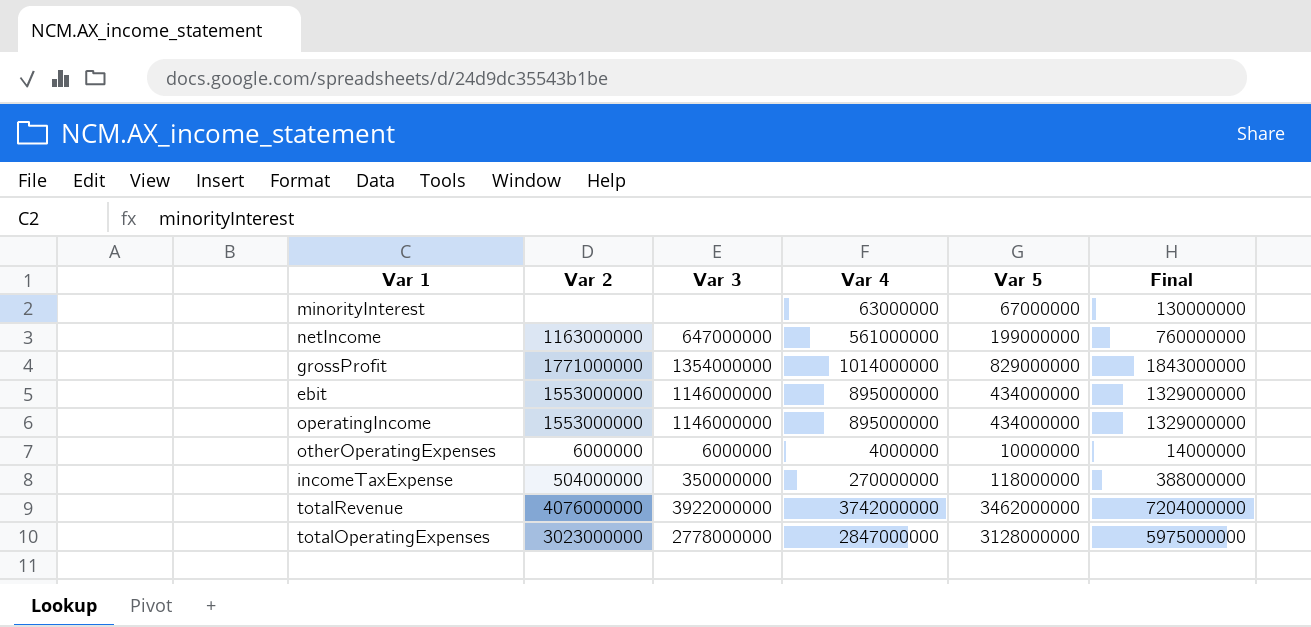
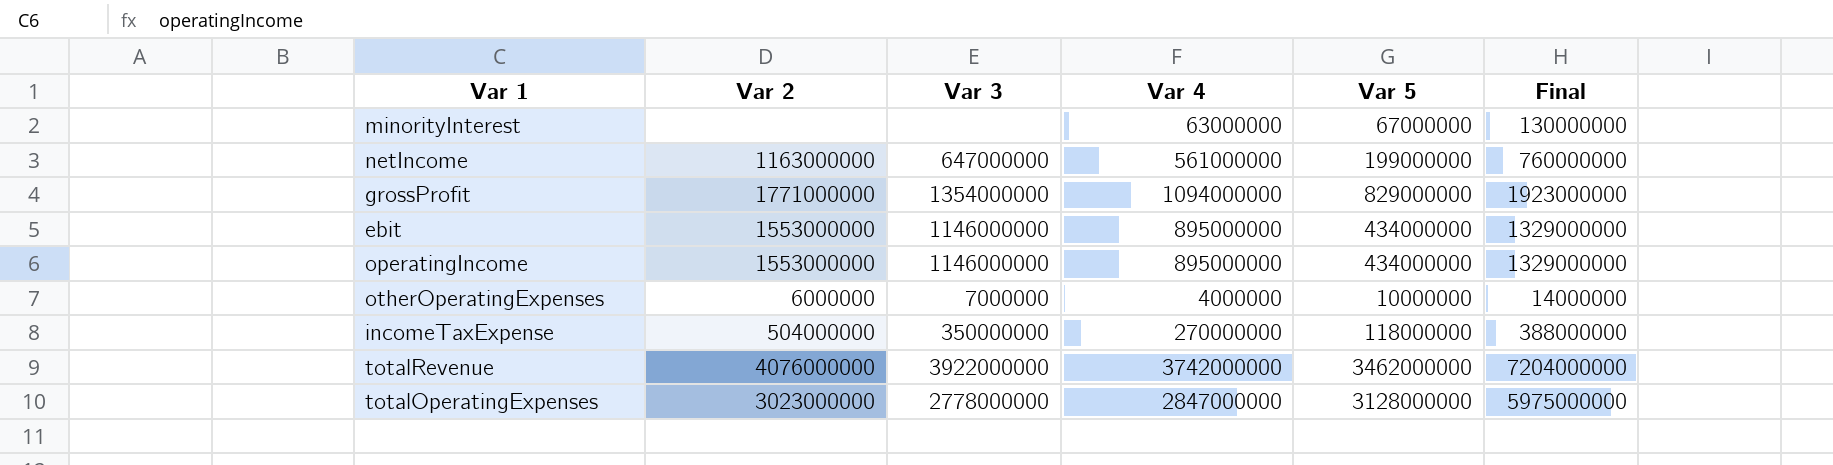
grossProfit | Var 4: 1014000000 -> 1094000000
grossProfit | Final: 1843000000 -> 1923000000
otherOperatingExpenses | Var 3: 6000000 -> 7000000

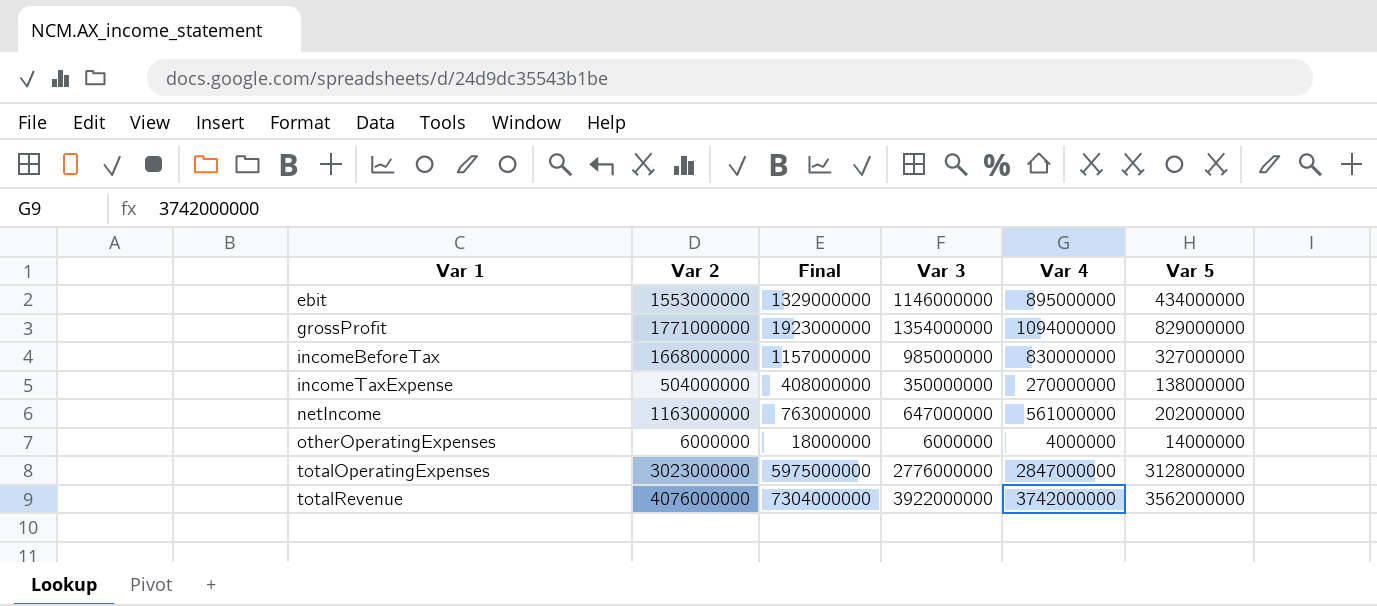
row order: none -> Var 1 ascending
column Final | position: 6 -> 3
row minorityInterest: none | none | 63000000 | 67000000 | 130000000 -> none
row operatingIncome: 1553000000 | 1146000000 | 895000000 | 434000000 | 1329000000 -> none
row incomeBeforeTax: none -> 1668000000 | 1157000000 | 985000000 | 830000000 | 327000000
incomeTaxExpense | Final: 388000000 -> 408000000
incomeTaxExpense | Var 5: 118000000 -> 138000000
netIncome | Final: 760000000 -> 763000000
netIncome | Var 5: 199000000 -> 202000000
otherOperatingExpenses | Final: 14000000 -> 18000000
otherOperatingExpenses | Var 3: 7000000 -> 6000000
otherOperatingExpenses | Var 5: 10000000 -> 14000000
totalOperatingExpenses | Var 3: 2778000000 -> 2776000000
totalRevenue | Final: 7204000000 -> 7304000000
totalRevenue | Var 5: 3462000000 -> 3562000000

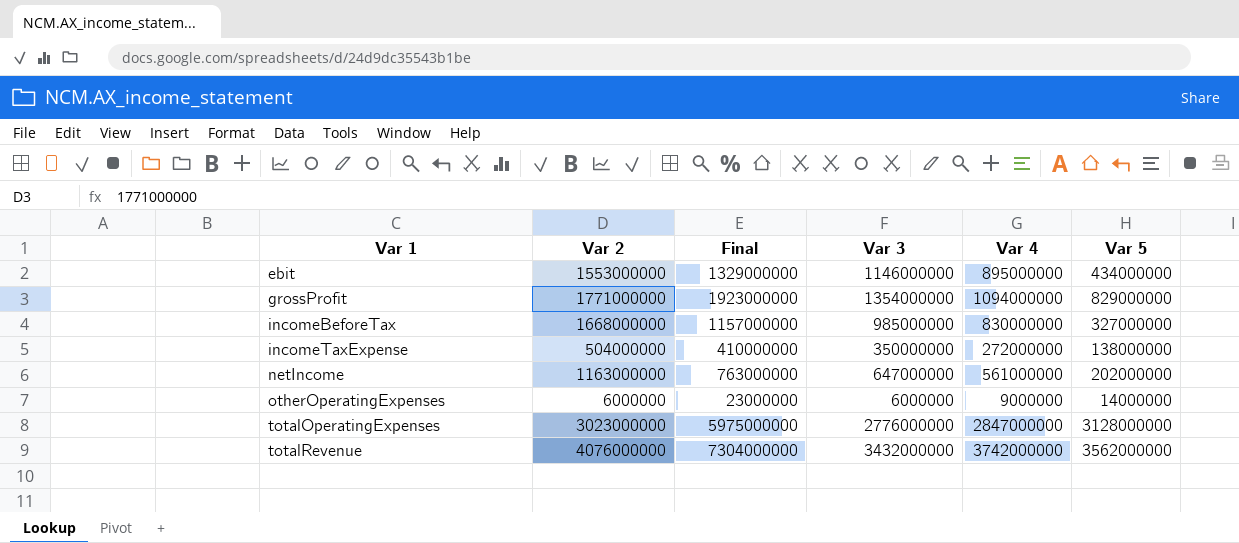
incomeTaxExpense | Final: 408000000 -> 410000000
incomeTaxExpense | Var 4: 270000000 -> 272000000
otherOperatingExpenses | Final: 18000000 -> 23000000
otherOperatingExpenses | Var 4: 4000000 -> 9000000
totalRevenue | Var 3: 3922000000 -> 3432000000

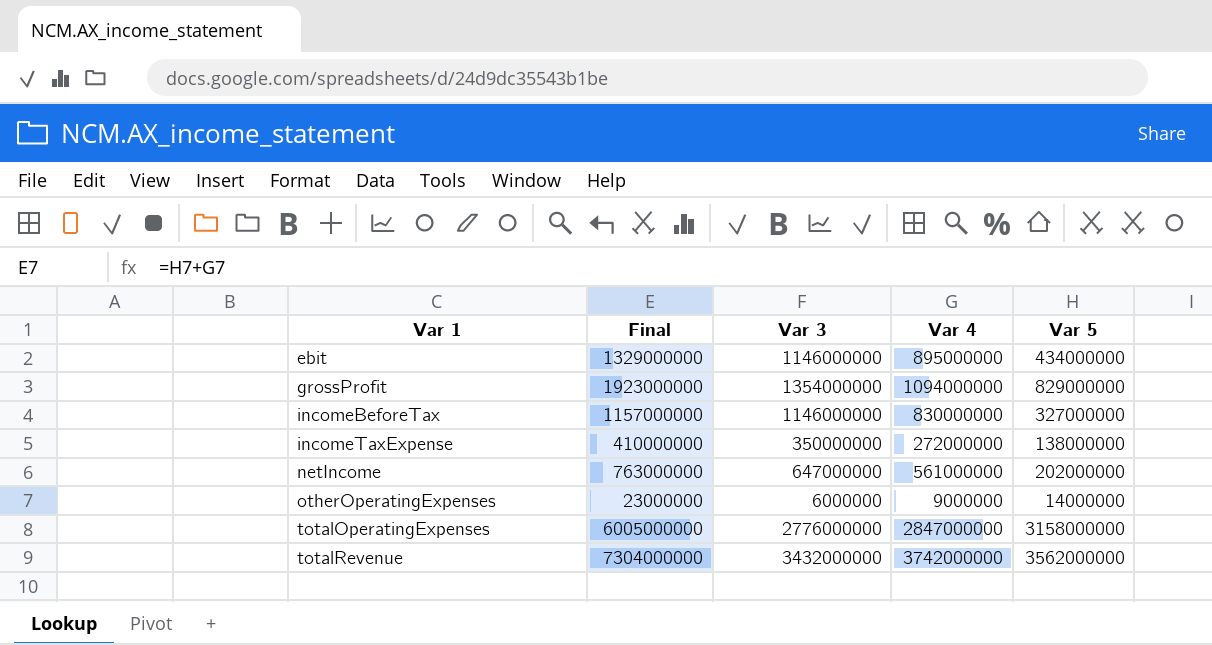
column Var 2 | position: 2 -> none
incomeBeforeTax | Var 3: 985000000 -> 1146000000
totalOperatingExpenses | Final: 5975000000 -> 6005000000
totalOperatingExpenses | Var 5: 3128000000 -> 3158000000

